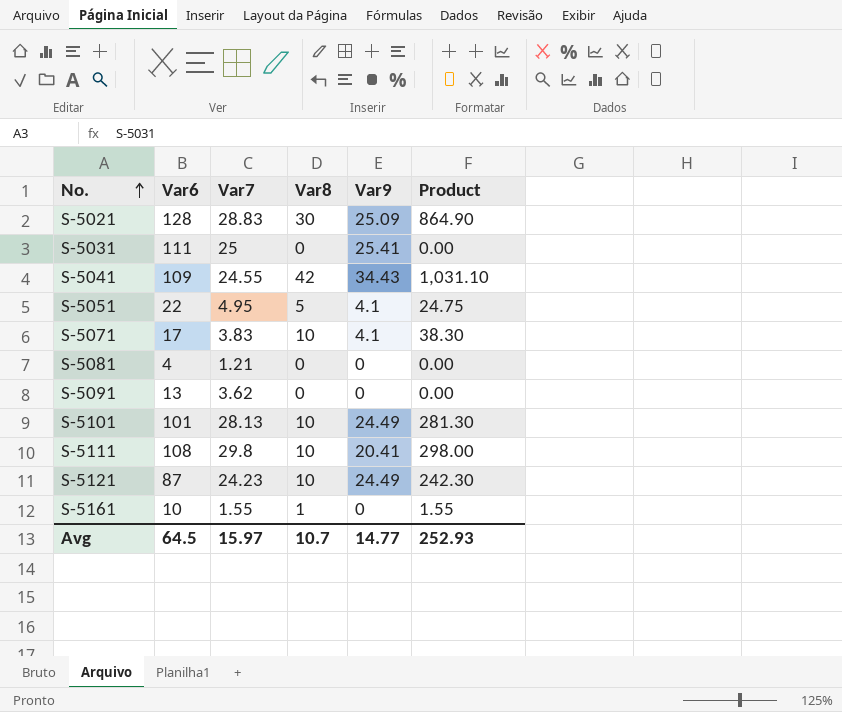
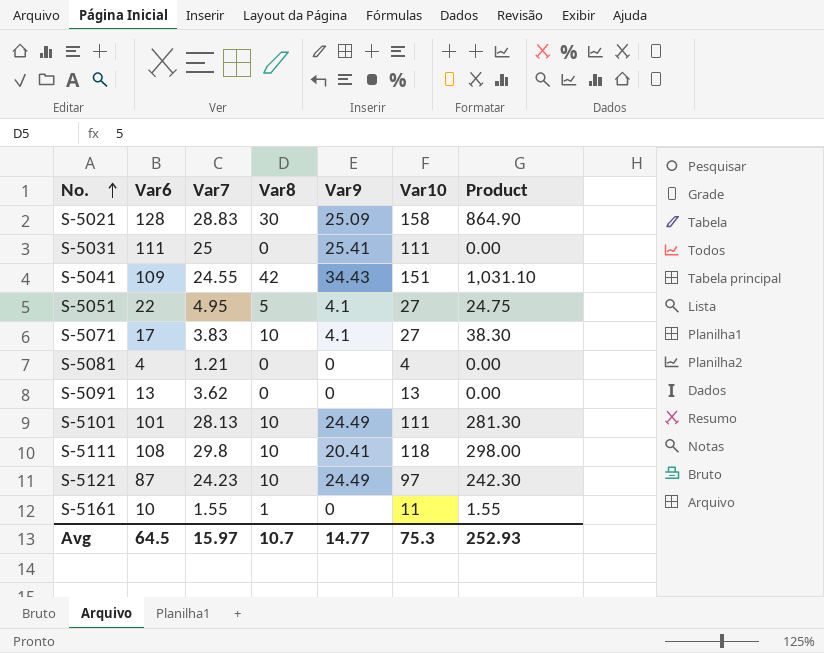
column Var10 | formula: none -> [Var6] + [Var8]

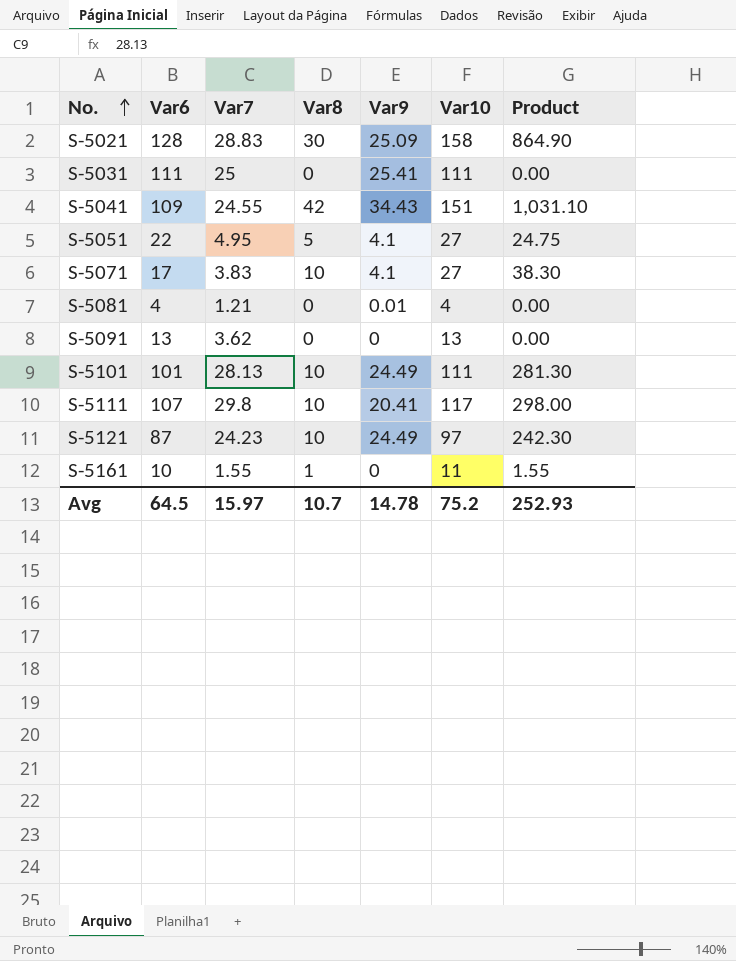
S-5081 | Var9: 0 -> 0.01
S-5111 | Var6: 108 -> 107
S-5111 | Var10: 118 -> 117
Avg | Var9: 14.77 -> 14.78
Avg | Var10: 75.3 -> 75.2

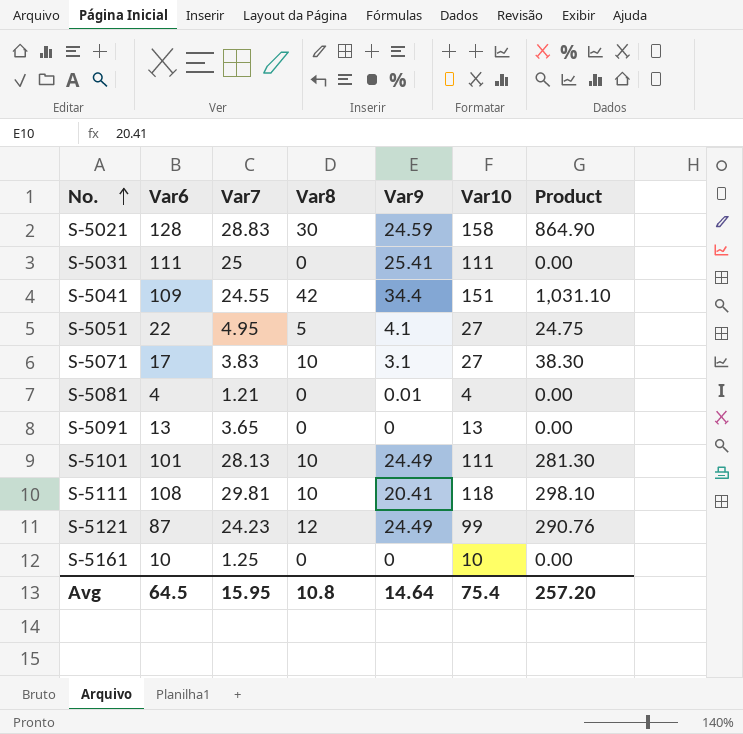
S-5021 | Var9: 25.09 -> 24.59
S-5041 | Var9: 34.43 -> 34.4
S-5071 | Var9: 4.1 -> 3.1
S-5091 | Var7: 3.62 -> 3.65
S-5111 | Var6: 107 -> 108
S-5111 | Var7: 29.8 -> 29.81
S-5111 | Var10: 117 -> 118
S-5111 | Product: 298.00 -> 298.10
S-5121 | Var8: 10 -> 12
S-5121 | Var10: 97 -> 99
S-5121 | Product: 242.30 -> 290.76
S-5161 | Var7: 1.55 -> 1.25
S-5161 | Var8: 1 -> 0
S-5161 | Var10: 11 -> 10
S-5161 | Product: 1.55 -> 0.00
Avg | Var7: 15.97 -> 15.95
Avg | Var8: 10.7 -> 10.8
Avg | Var9: 14.78 -> 14.64
Avg | Var10: 75.2 -> 75.4
Avg | Product: 252.93 -> 257.20

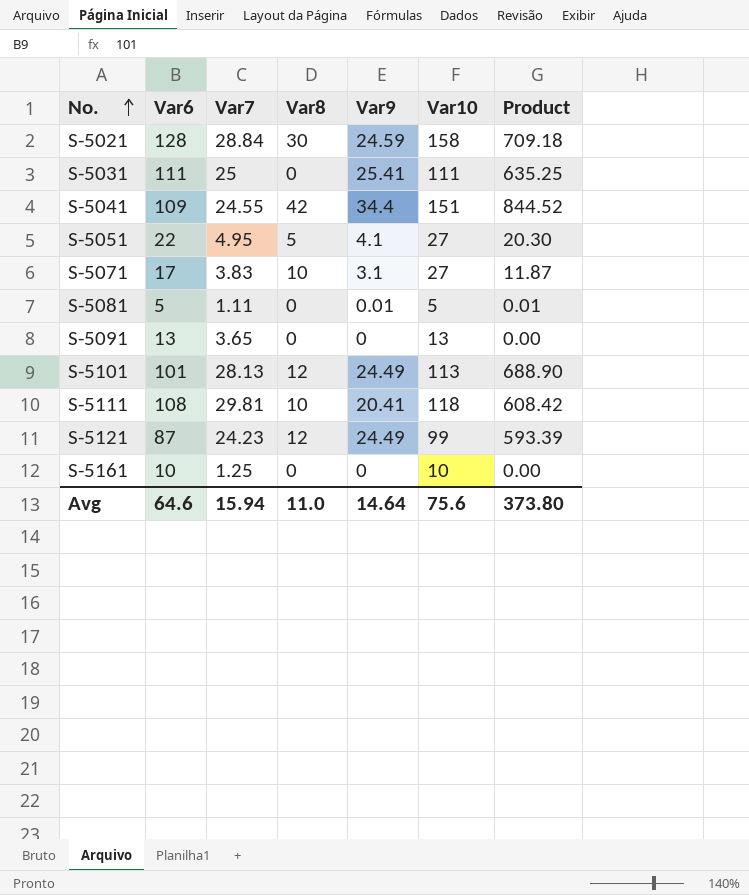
column Product | formula: [Var7] * [Var8] -> [Var7] * [Var9]
S-5021 | Var7: 28.83 -> 28.84
S-5081 | Var6: 4 -> 5
S-5081 | Var7: 1.21 -> 1.11
S-5081 | Var10: 4 -> 5
S-5101 | Var8: 10 -> 12
S-5101 | Var10: 111 -> 113
Avg | Var6: 64.5 -> 64.6
Avg | Var7: 15.95 -> 15.94
Avg | Var8: 10.8 -> 11.0
Avg | Var10: 75.4 -> 75.6
Avg | Product: 257.20 -> 373.80

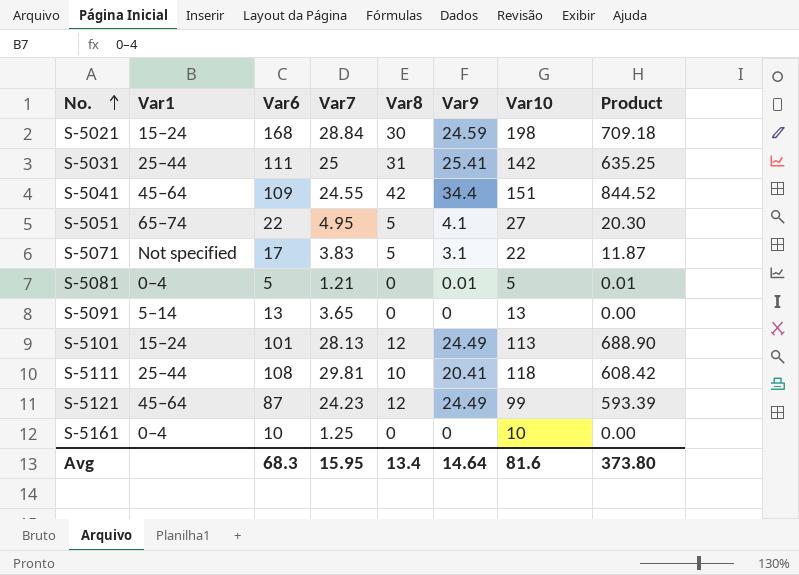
column Var1 | position: none -> 2
S-5021 | Var6: 128 -> 168
S-5021 | Var10: 158 -> 198
S-5031 | Var8: 0 -> 31
S-5031 | Var10: 111 -> 142
S-5071 | Var8: 10 -> 5
S-5071 | Var10: 27 -> 22
S-5081 | Var7: 1.11 -> 1.21
Avg | Var6: 64.6 -> 68.3
Avg | Var7: 15.94 -> 15.95
Avg | Var8: 11.0 -> 13.4
Avg | Var10: 75.6 -> 81.6

